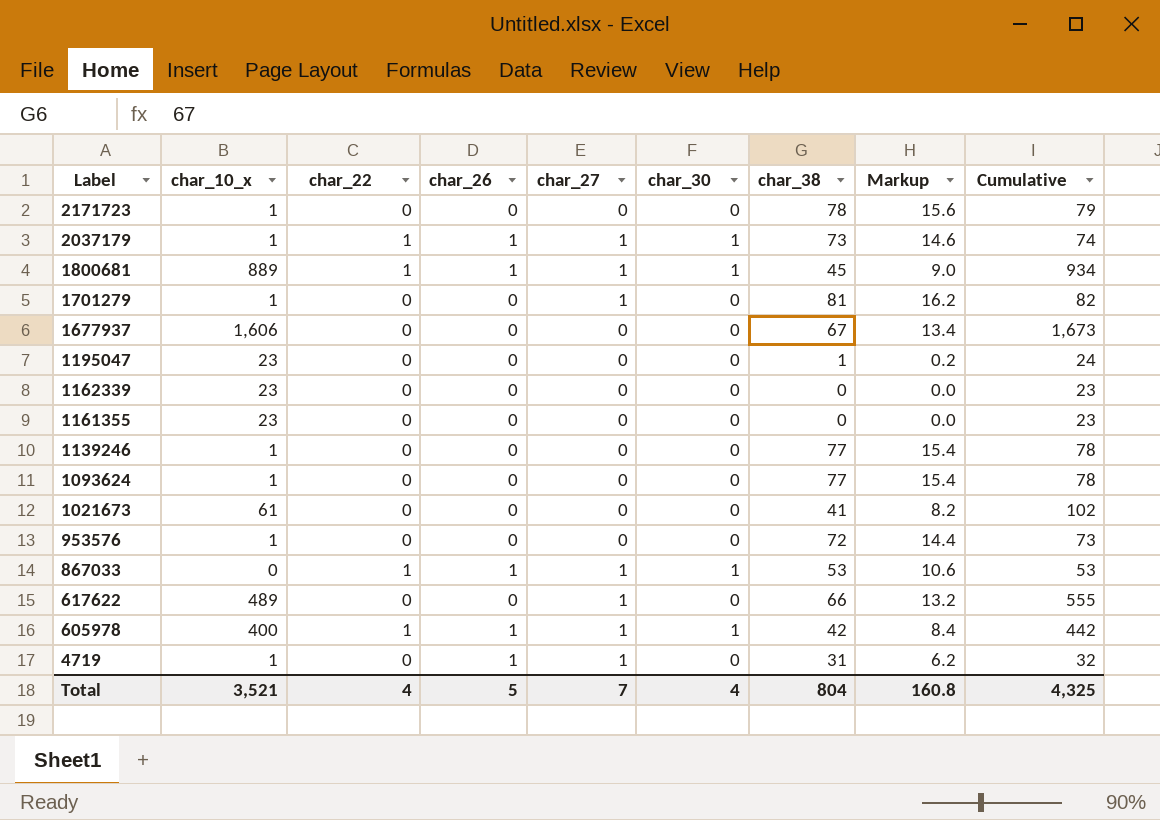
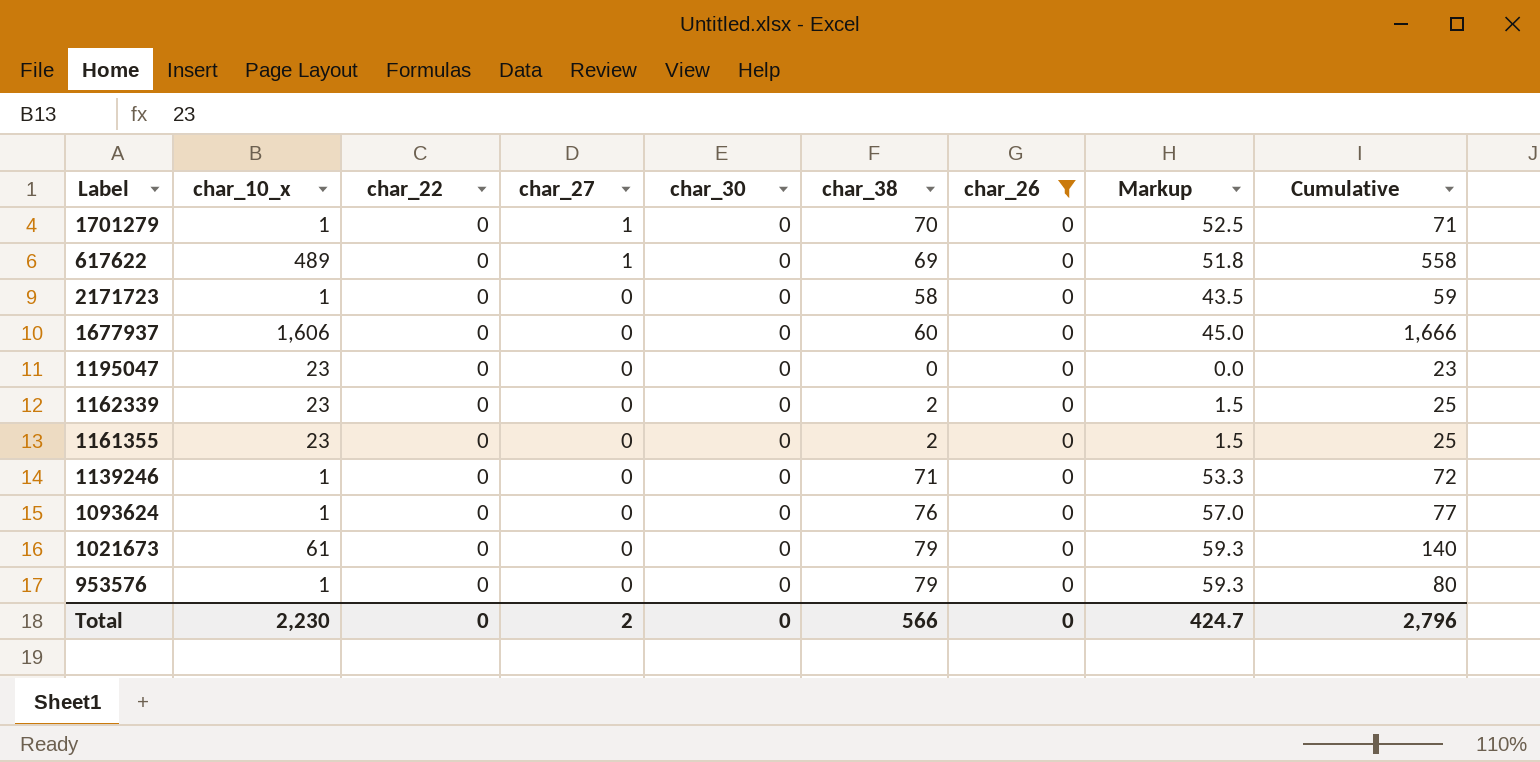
filter: none -> char_26 = 0
row order: Label descending -> char_27 descending
column char_26 | position: 4 -> 7
column Markup | formula: [char_38] * 0.2 -> [char_38] * 0.75
1701279 | char_38: 81 -> 70
1701279 | Cumulative: 82 -> 71
617622 | char_38: 66 -> 69
617622 | Cumulative: 555 -> 558
2171723 | char_38: 78 -> 58
2171723 | Cumulative: 79 -> 59
1677937 | char_38: 67 -> 60
1677937 | Cumulative: 1,673 -> 1,666
1195047 | char_38: 1 -> 0
1195047 | Cumulative: 24 -> 23
1162339 | char_38: 0 -> 2
1162339 | Cumulative: 23 -> 25
1161355 | char_38: 0 -> 2
1161355 | Cumulative: 23 -> 25
1139246 | char_38: 77 -> 71
1139246 | Cumulative: 78 -> 72
1093624 | char_38: 77 -> 76
1093624 | Cumulative: 78 -> 77
1021673 | char_38: 41 -> 79
1021673 | Cumulative: 102 -> 140
953576 | char_38: 72 -> 79
953576 | Cumulative: 73 -> 80
Total | char_10_x: 3,521 -> 2,230
Total | char_22: 4 -> 0
Total | char_27: 7 -> 2
Total | char_30: 4 -> 0
Total | char_38: 804 -> 566
Total | char_26: 5 -> 0
Total | Markup: 160.8 -> 424.7
Total | Cumulative: 4,325 -> 2,796

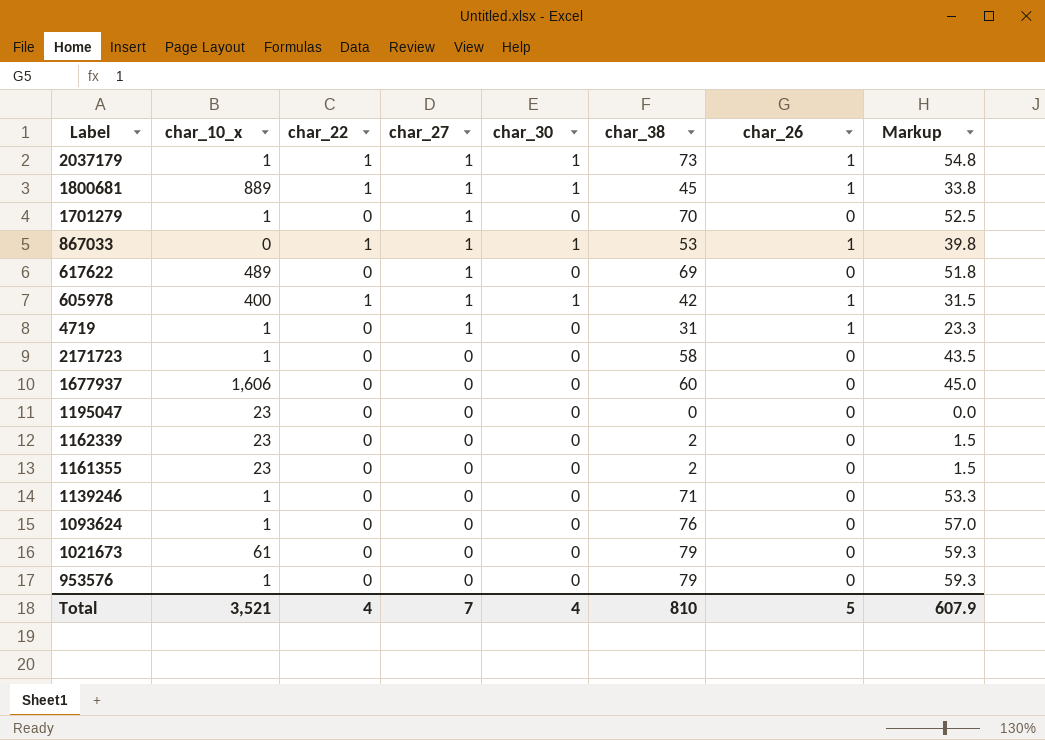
filter: char_26 = 0 -> none
column Cumulative | formula: [char_10_x] + [char_38] -> none
Total | char_10_x: 2,230 -> 3,521
Total | char_22: 0 -> 4
Total | char_27: 2 -> 7
Total | char_30: 0 -> 4
Total | char_38: 566 -> 810
Total | char_26: 0 -> 5
Total | Markup: 424.7 -> 607.9

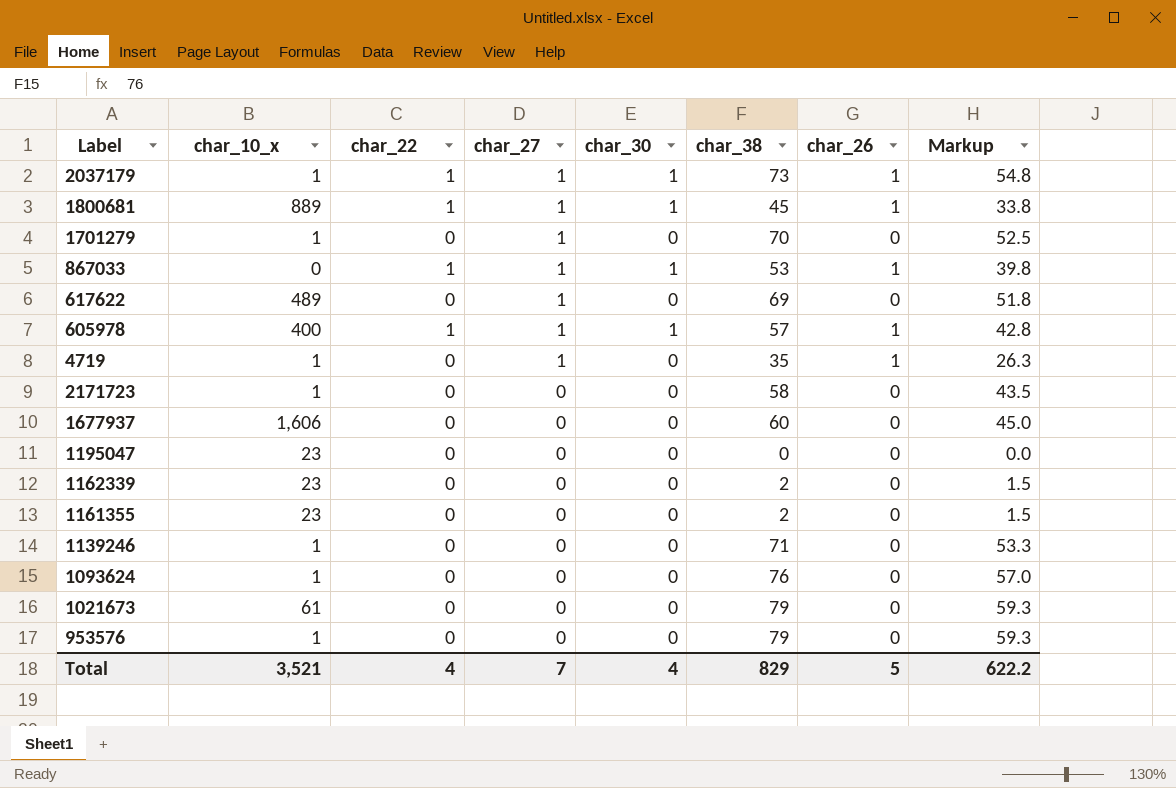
605978 | char_38: 42 -> 57
605978 | Markup: 31.5 -> 42.8
4719 | char_38: 31 -> 35
4719 | Markup: 23.3 -> 26.3
Total | char_38: 810 -> 829
Total | Markup: 607.9 -> 622.2

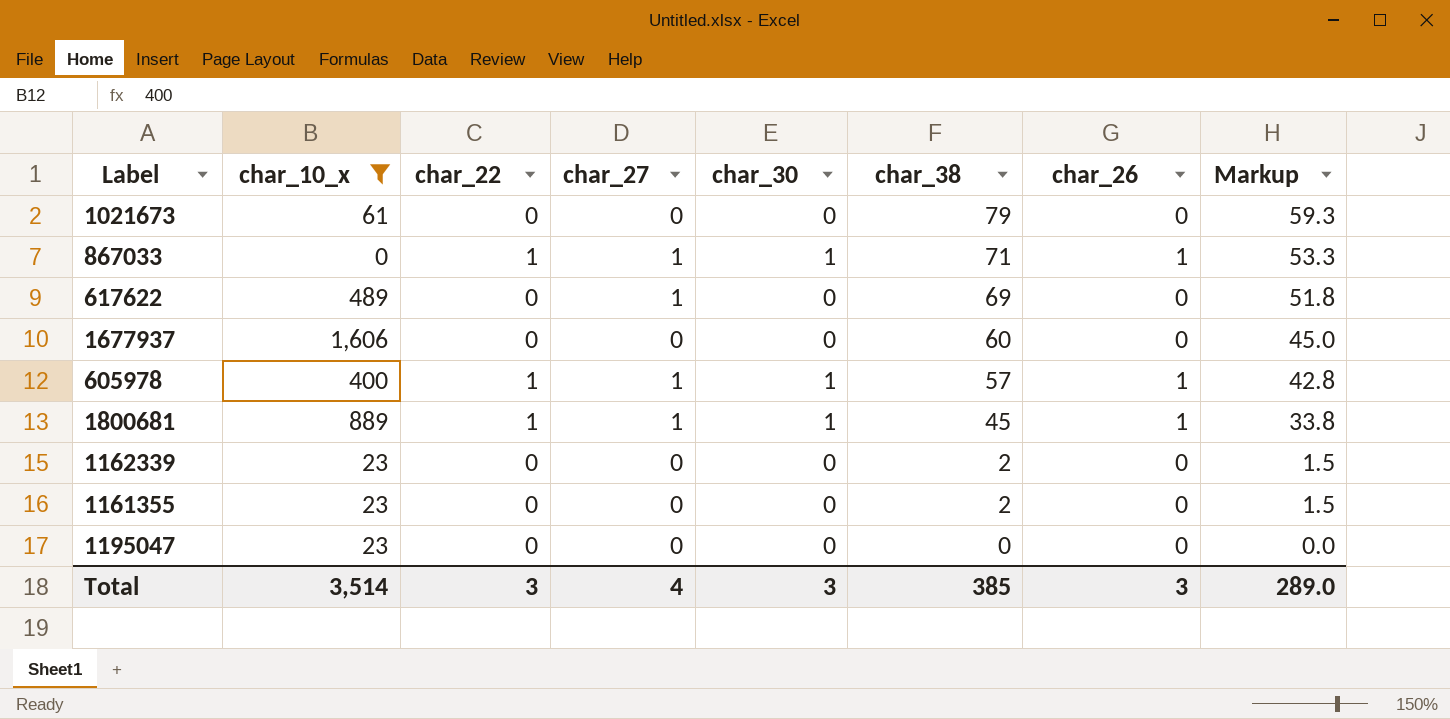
filter: none -> char_10_x != 1
row order: char_27 descending -> char_38 descending
867033 | char_38: 53 -> 71
867033 | Markup: 39.8 -> 53.3
Total | char_10_x: 3,521 -> 3,514
Total | char_22: 4 -> 3
Total | char_27: 7 -> 4
Total | char_30: 4 -> 3
Total | char_38: 829 -> 385
Total | char_26: 5 -> 3
Total | Markup: 622.2 -> 289.0

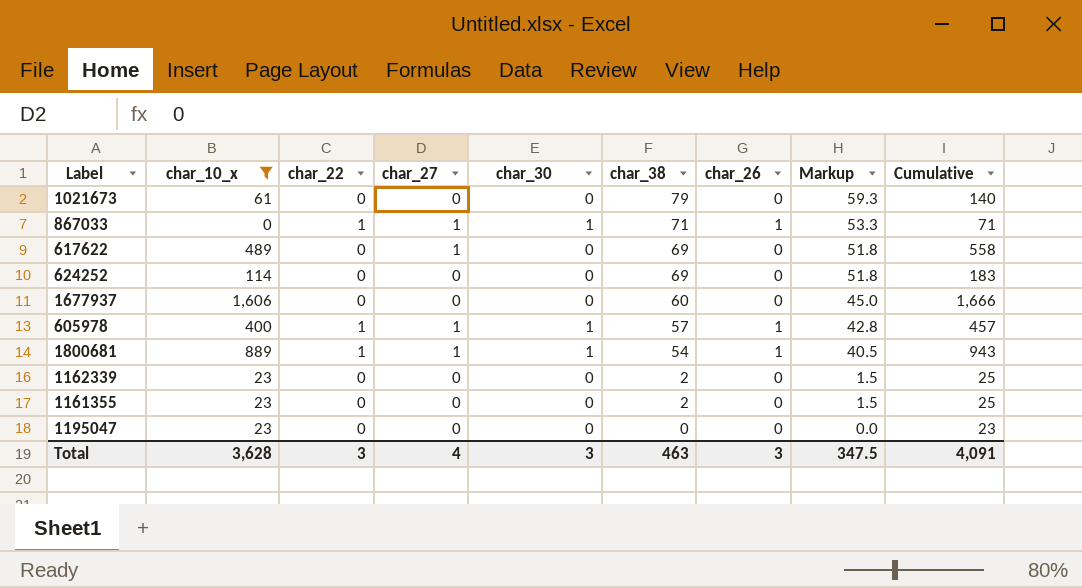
column Cumulative | formula: none -> [char_10_x] + [char_38]
row 624252: none -> 114 | 0 | 0 | 0 | 69 | 0 | 51.8 | 183
1800681 | char_38: 45 -> 54
1800681 | Markup: 33.8 -> 40.5
Total | char_10_x: 3,514 -> 3,628
Total | char_38: 385 -> 463
Total | Markup: 289.0 -> 347.5

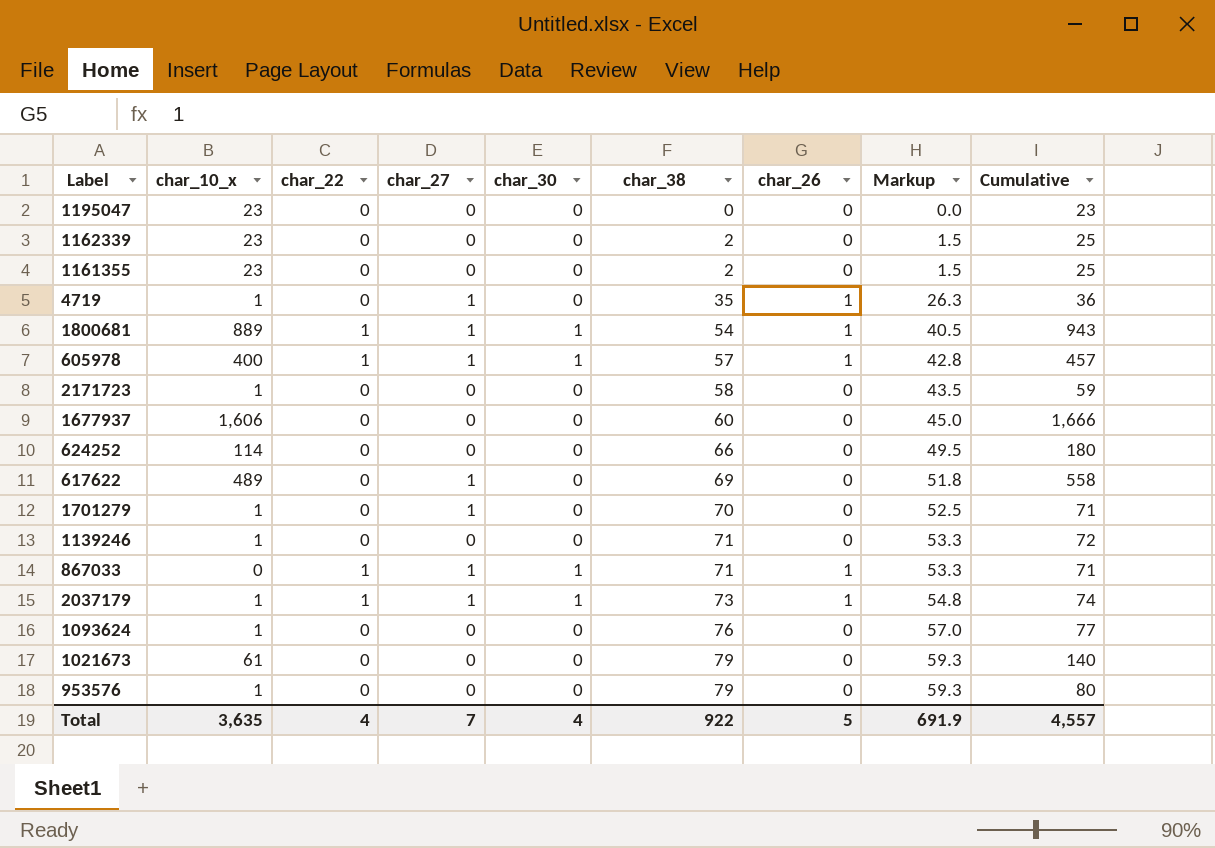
filter: char_10_x != 1 -> none
row order: char_38 descending -> char_38 ascending
624252 | char_38: 69 -> 66
624252 | Markup: 51.8 -> 49.5
624252 | Cumulative: 183 -> 180
Total | char_10_x: 3,628 -> 3,635
Total | char_22: 3 -> 4
Total | char_27: 4 -> 7
Total | char_30: 3 -> 4
Total | char_38: 463 -> 922
Total | char_26: 3 -> 5
Total | Markup: 347.5 -> 691.9
Total | Cumulative: 4,091 -> 4,557

